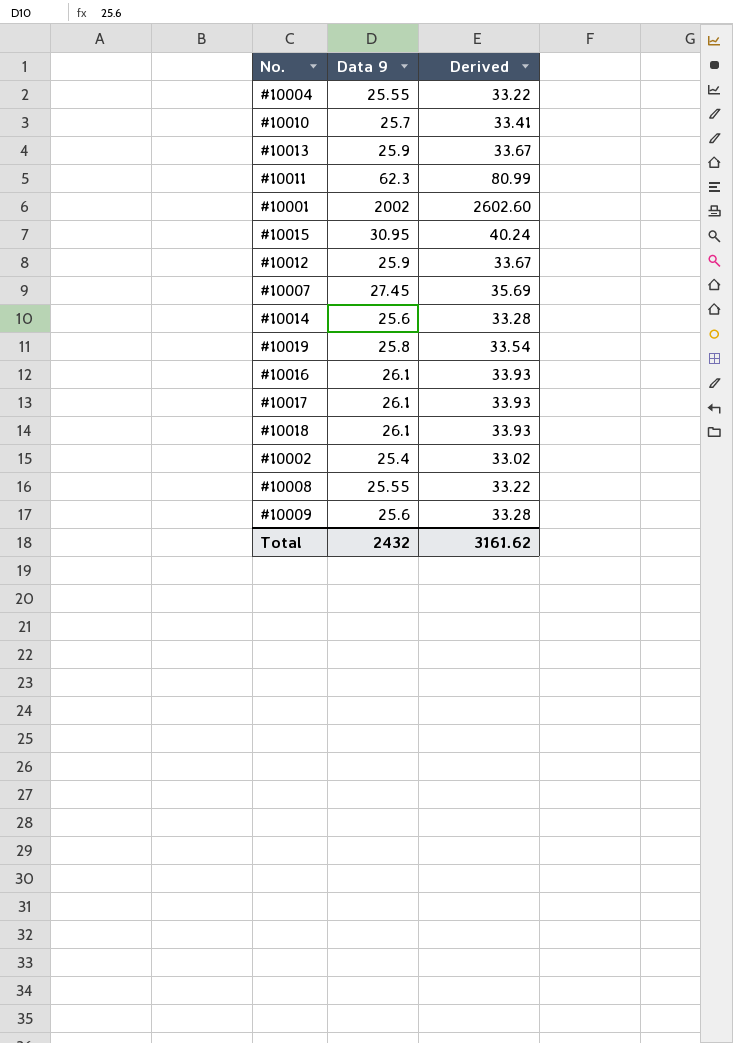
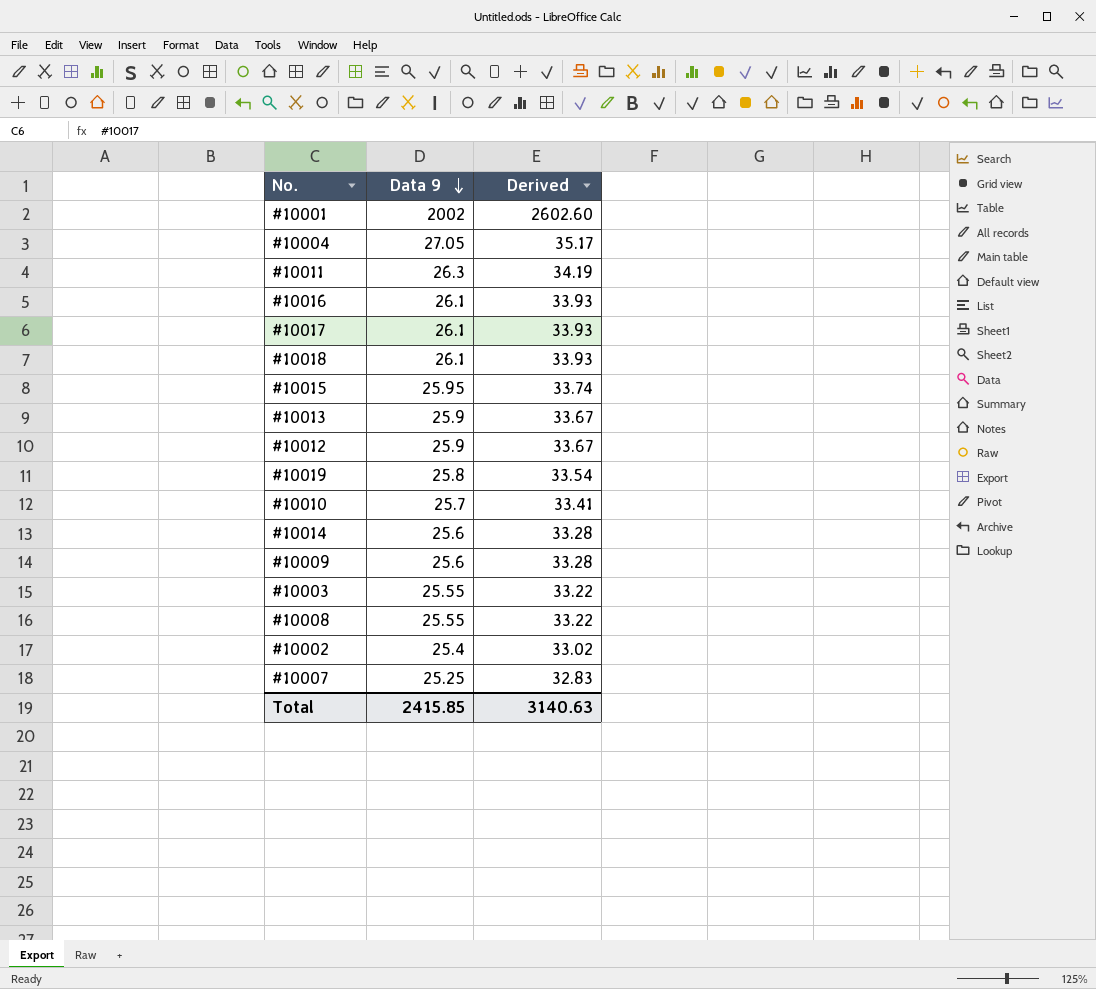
row order: none -> Data 9 descending
#10004 | Data 9: 25.55 -> 27.05
#10004 | Derived: 33.22 -> 35.17
#10011 | Data 9: 62.3 -> 26.3
#10011 | Derived: 80.99 -> 34.19
#10015 | Data 9: 30.95 -> 25.95
#10015 | Derived: 40.24 -> 33.74
row #10003: none -> 25.55 | 33.22
#10007 | Data 9: 27.45 -> 25.25
#10007 | Derived: 35.69 -> 32.83
Total | Data 9: 2432 -> 2415.85
Total | Derived: 3161.62 -> 3140.63

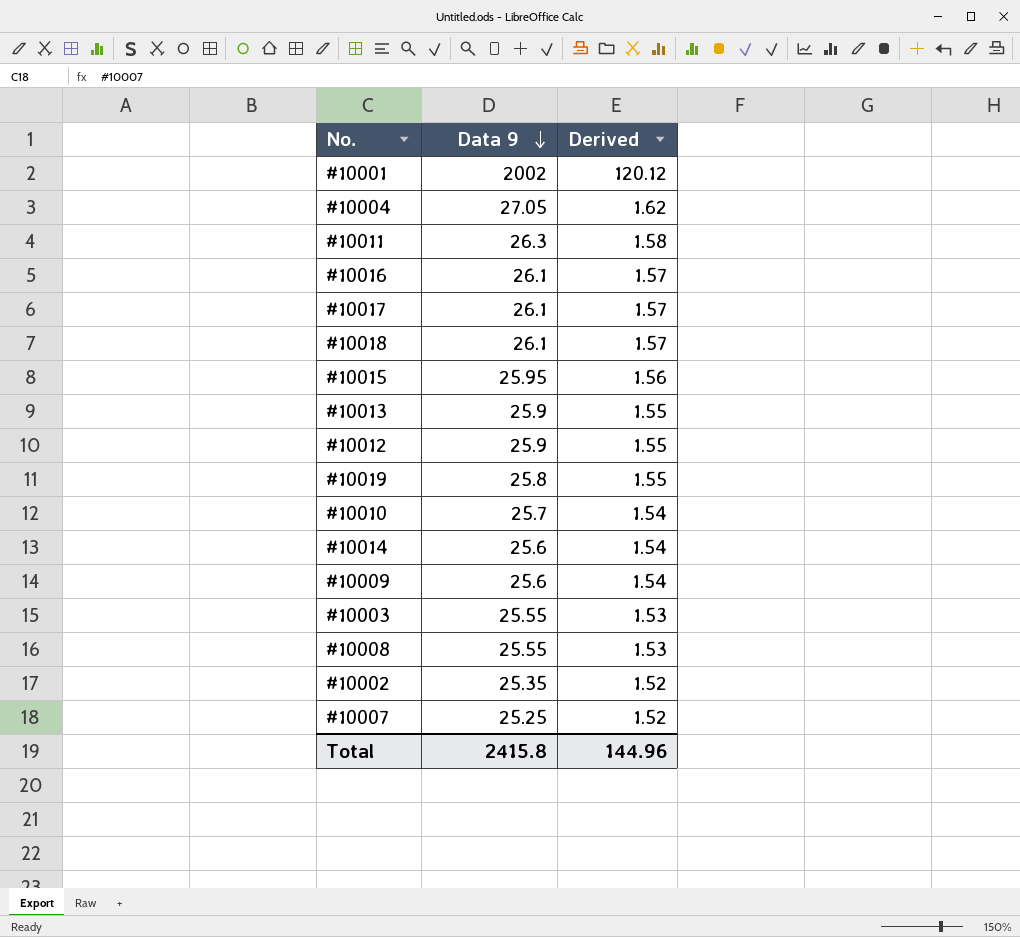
column Derived | formula: [Data 9] * 1.3 -> [Data 9] * 0.06
#10002 | Data 9: 25.4 -> 25.35
Total | Data 9: 2415.85 -> 2415.8
Total | Derived: 3140.63 -> 144.96

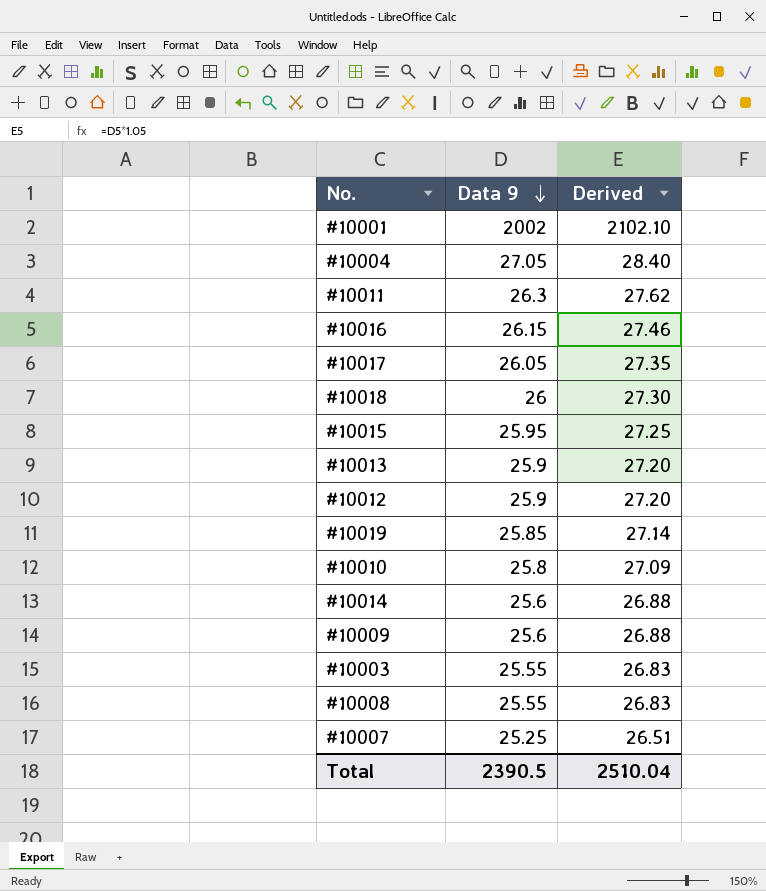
column Derived | formula: [Data 9] * 0.06 -> [Data 9] * 1.05
row #10002: 25.35 | 1.52 -> none
#10016 | Data 9: 26.1 -> 26.15
#10017 | Data 9: 26.1 -> 26.05
#10018 | Data 9: 26.1 -> 26
#10019 | Data 9: 25.8 -> 25.85
#10010 | Data 9: 25.7 -> 25.8
Total | Data 9: 2415.8 -> 2390.5
Total | Derived: 144.96 -> 2510.04

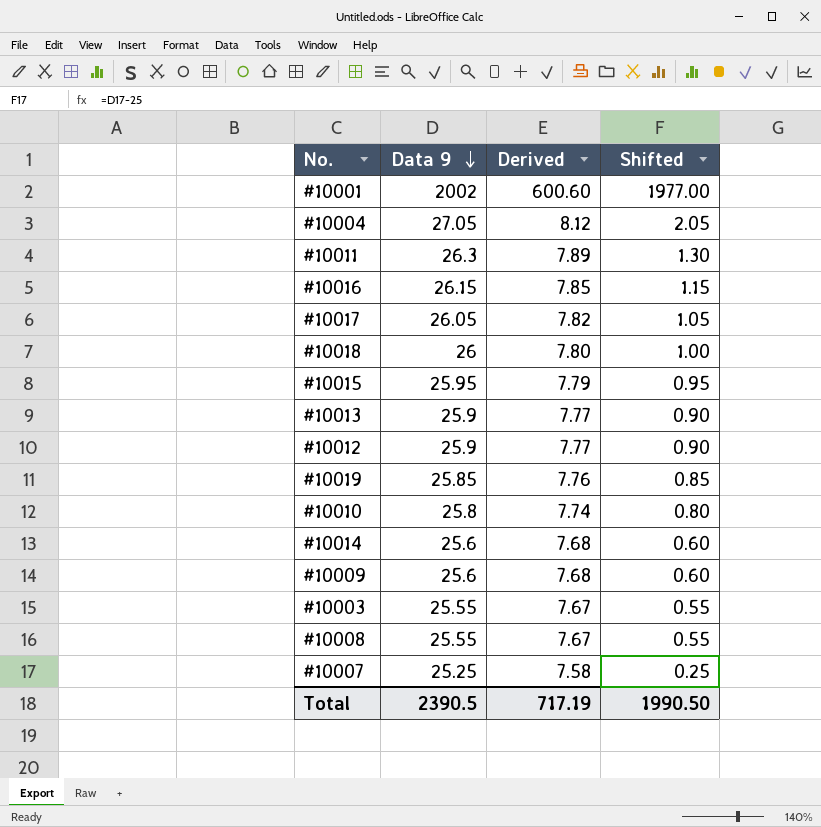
column Derived | formula: [Data 9] * 1.05 -> [Data 9] * 0.3
column Shifted | formula: none -> [Data 9] - 25
Total | Derived: 2510.04 -> 717.19

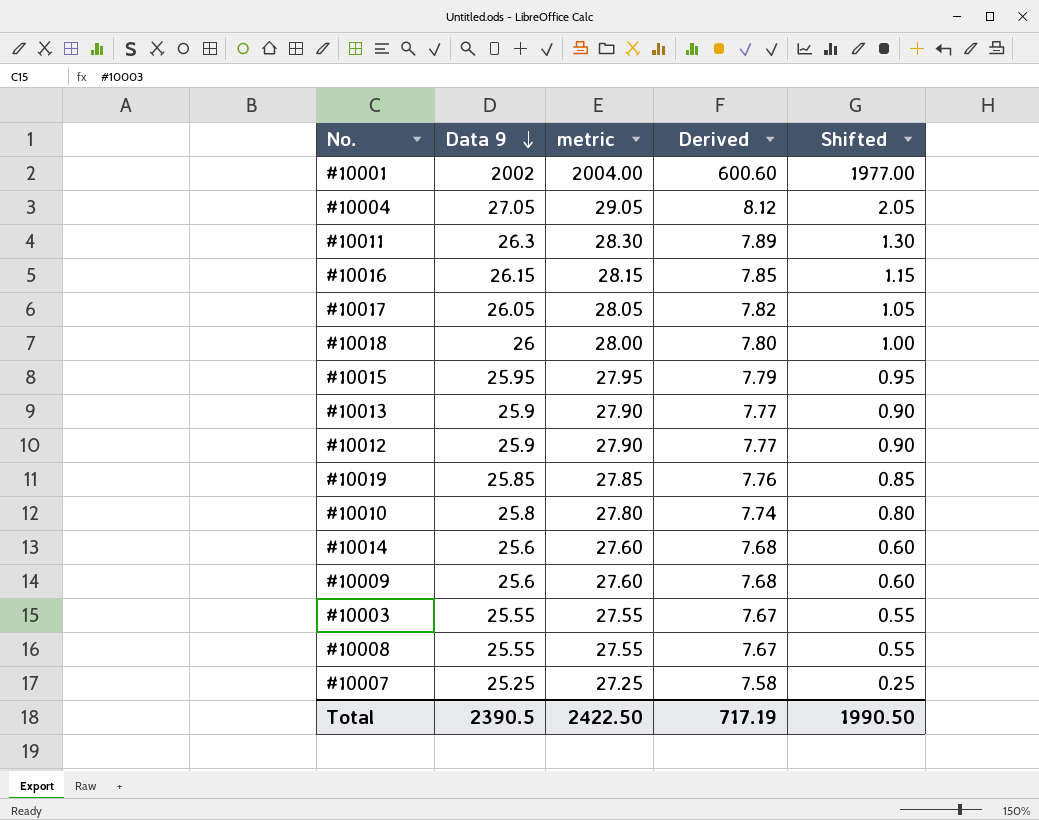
column metric | formula: none -> [Data 9] + 2

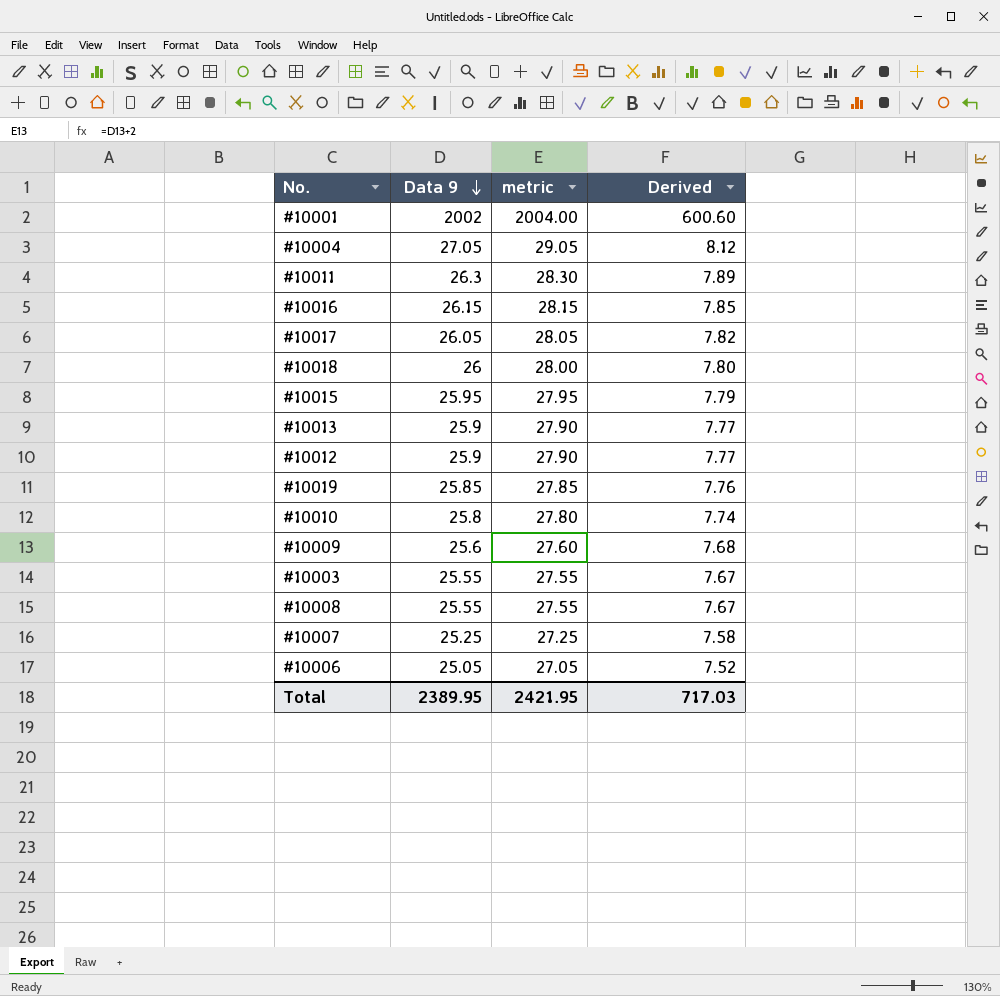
column Shifted | formula: [Data 9] - 25 -> none
row #10014: 25.6 | 27.60 | 7.68 | 0.60 -> none
row #10006: none -> 25.05 | 27.05 | 7.52
Total | Data 9: 2390.5 -> 2389.95
Total | metric: 2422.50 -> 2421.95
Total | Derived: 717.19 -> 717.03

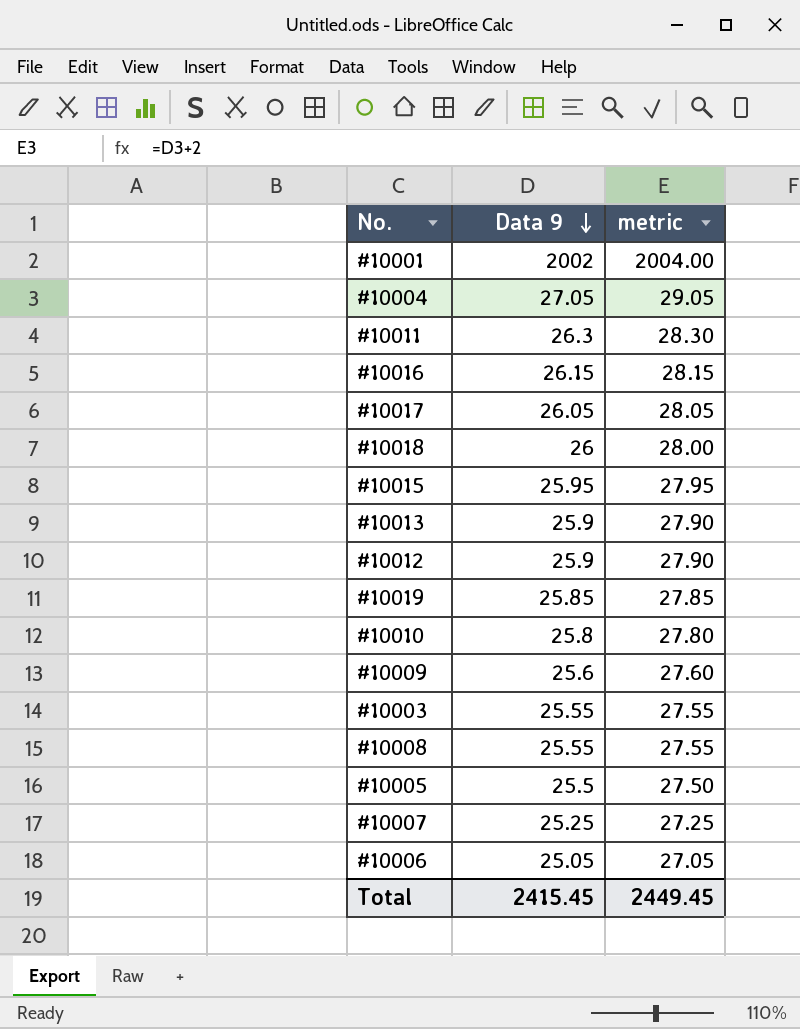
column Derived | formula: [Data 9] * 0.3 -> none
row #10005: none -> 25.5 | 27.50
Total | Data 9: 2389.95 -> 2415.45
Total | metric: 2421.95 -> 2449.45

